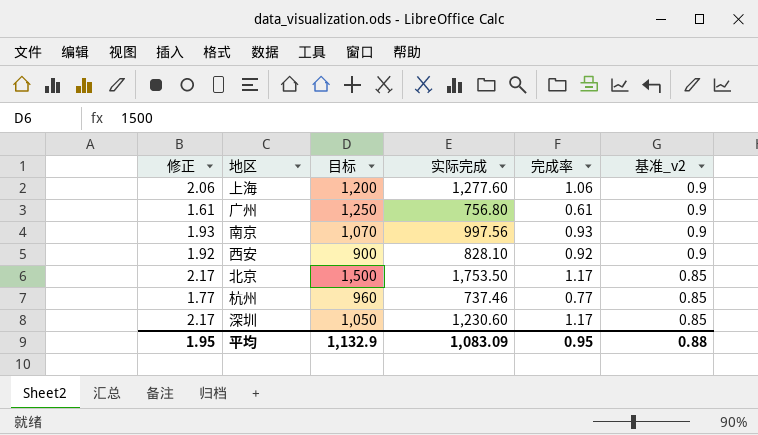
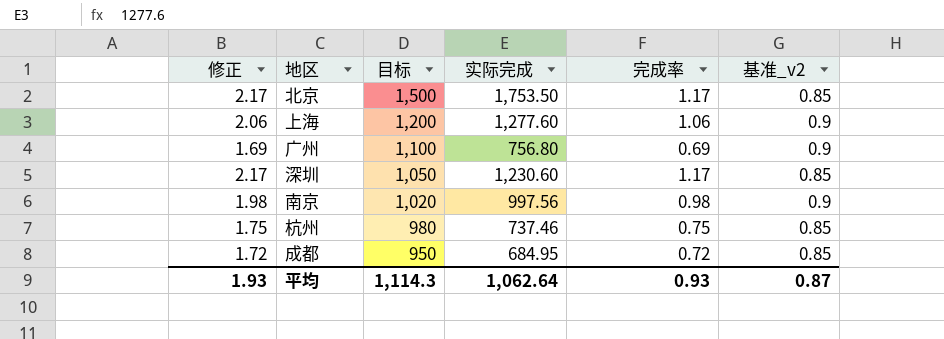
row order: 基准_v2 descending -> 目标 descending
row 西安: 1.92 | 900 | 828.10 | 0.92 | 0.9 -> none
广州 | 修正: 1.61 -> 1.69
广州 | 目标: 1,250 -> 1,100
广州 | 完成率: 0.61 -> 0.69
南京 | 修正: 1.93 -> 1.98
南京 | 目标: 1,070 -> 1,020
南京 | 完成率: 0.93 -> 0.98
杭州 | 修正: 1.77 -> 1.75
杭州 | 目标: 960 -> 980
杭州 | 完成率: 0.77 -> 0.75
row 成都: none -> 1.72 | 950 | 684.95 | 0.72 | 0.85
平均 | 修正: 1.95 -> 1.93
平均 | 目标: 1,132.9 -> 1,114.3
平均 | 实际完成: 1,083.09 -> 1,062.64
平均 | 完成率: 0.95 -> 0.93
平均 | 基准_v2: 0.88 -> 0.87

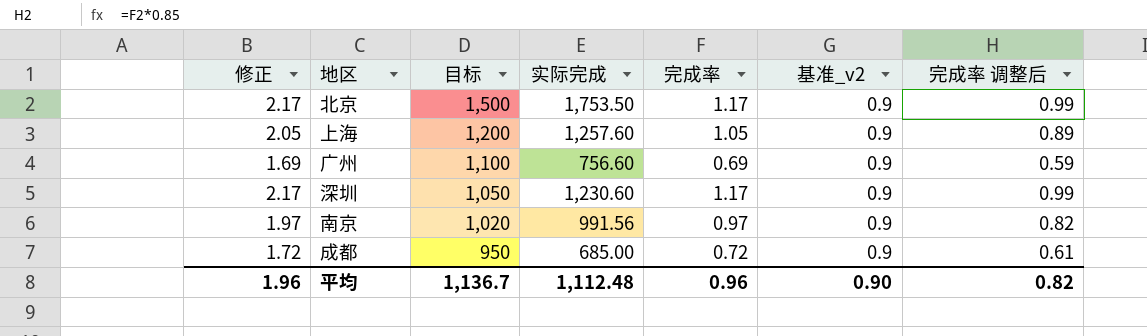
column 完成率 调整后 | formula: none -> [完成率] * 0.85
row 杭州: 1.75 | 980 | 737.46 | 0.75 | 0.85 -> none
北京 | 基准_v2: 0.85 -> 0.9
上海 | 修正: 2.06 -> 2.05
上海 | 实际完成: 1,277.60 -> 1,257.60
上海 | 完成率: 1.06 -> 1.05
广州 | 实际完成: 756.80 -> 756.60
深圳 | 基准_v2: 0.85 -> 0.9
南京 | 修正: 1.98 -> 1.97
南京 | 实际完成: 997.56 -> 991.56
南京 | 完成率: 0.98 -> 0.97
成都 | 实际完成: 684.95 -> 685.00
成都 | 基准_v2: 0.85 -> 0.9
平均 | 修正: 1.93 -> 1.96
平均 | 目标: 1,114.3 -> 1,136.7
平均 | 实际完成: 1,062.64 -> 1,112.48
平均 | 完成率: 0.93 -> 0.96
平均 | 基准_v2: 0.87 -> 0.90

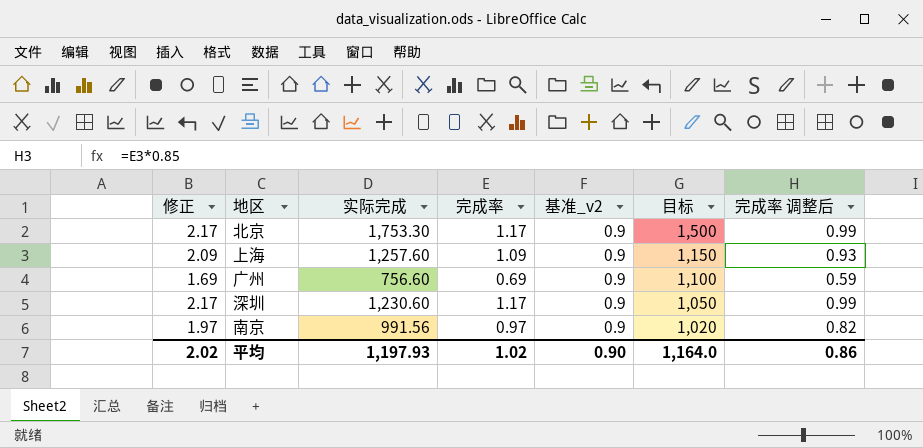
column 目标 | position: 3 -> 6
row 成都: 1.72 | 950 | 685.00 | 0.72 | 0.9 | 0.61 -> none
北京 | 实际完成: 1,753.50 -> 1,753.30
上海 | 修正: 2.05 -> 2.09
上海 | 完成率: 1.05 -> 1.09
上海 | 目标: 1,200 -> 1,150
上海 | 完成率 调整后: 0.89 -> 0.93
平均 | 修正: 1.96 -> 2.02
平均 | 实际完成: 1,112.48 -> 1,197.93
平均 | 完成率: 0.96 -> 1.02
平均 | 目标: 1,136.7 -> 1,164.0
平均 | 完成率 调整后: 0.82 -> 0.86

